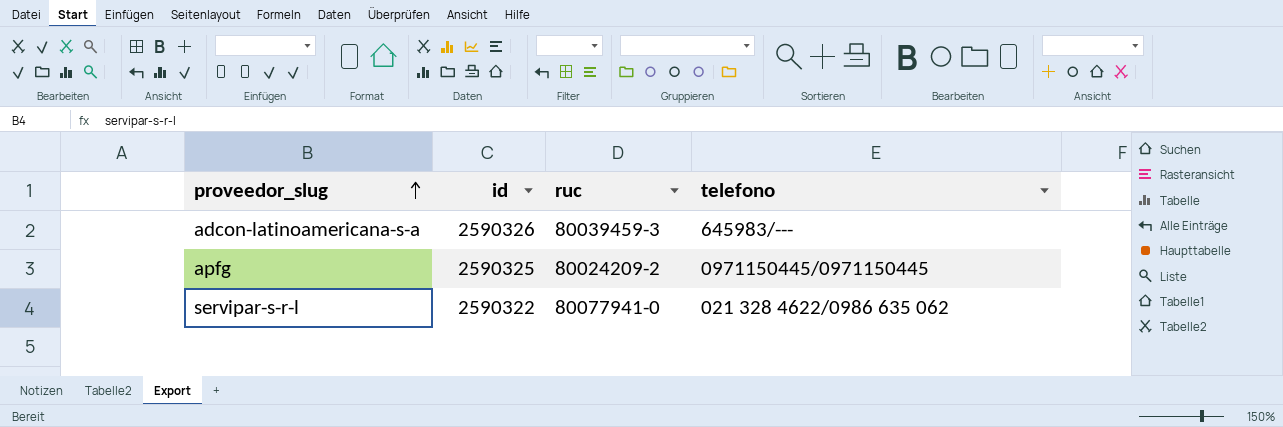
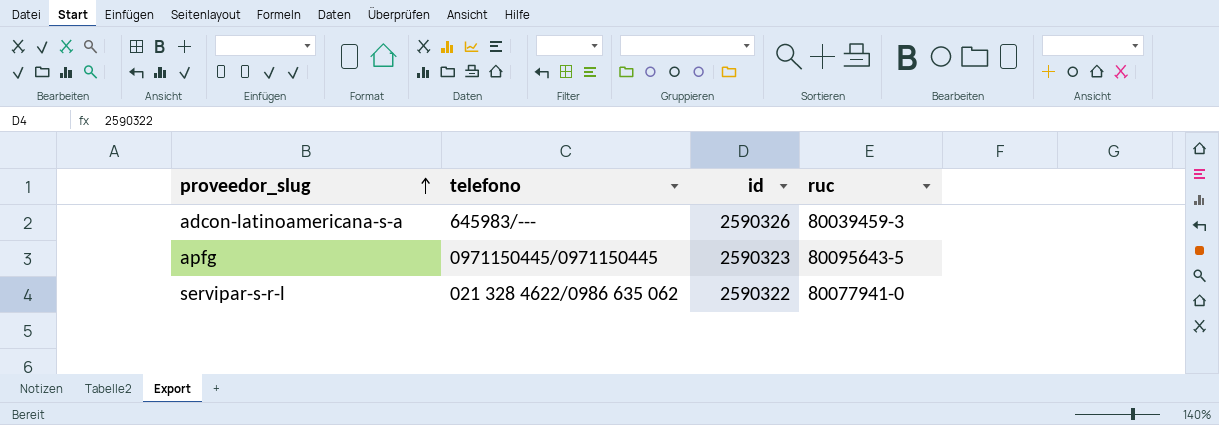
column telefono | position: 4 -> 2
apfg | id: 2590325 -> 2590323
apfg | ruc: 80024209-2 -> 80095643-5

